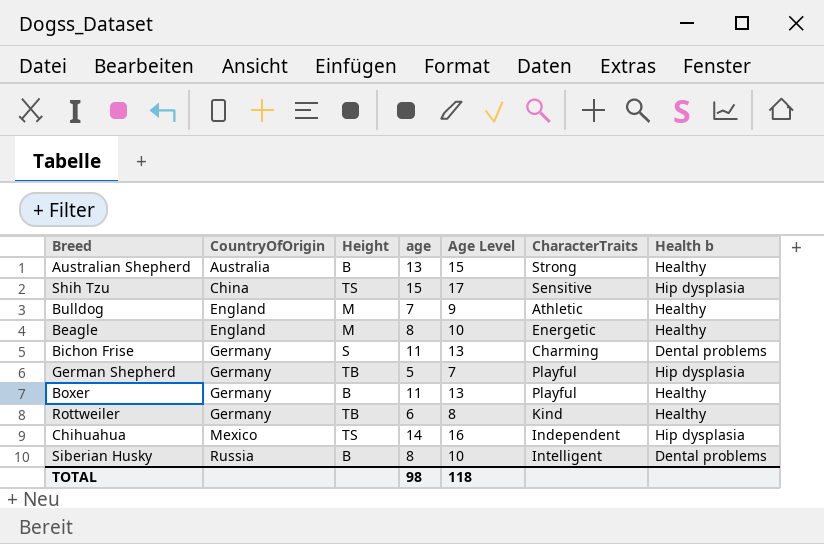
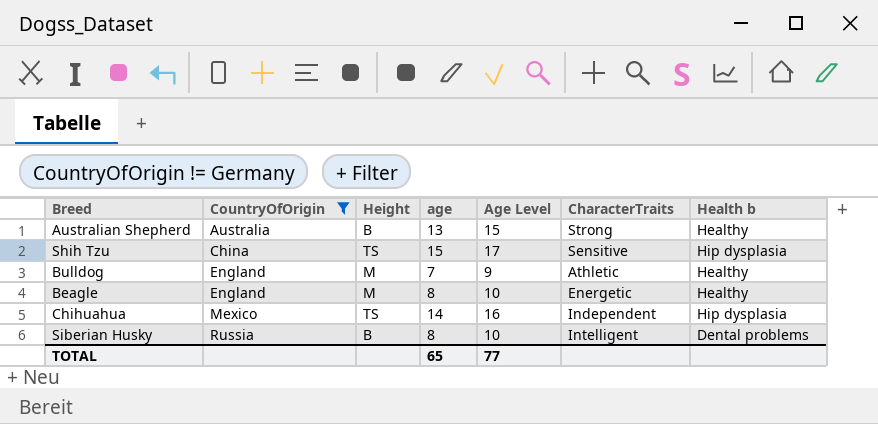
filter: none -> CountryOfOrigin != Germany
TOTAL | age: 98 -> 65
TOTAL | Age Level: 118 -> 77

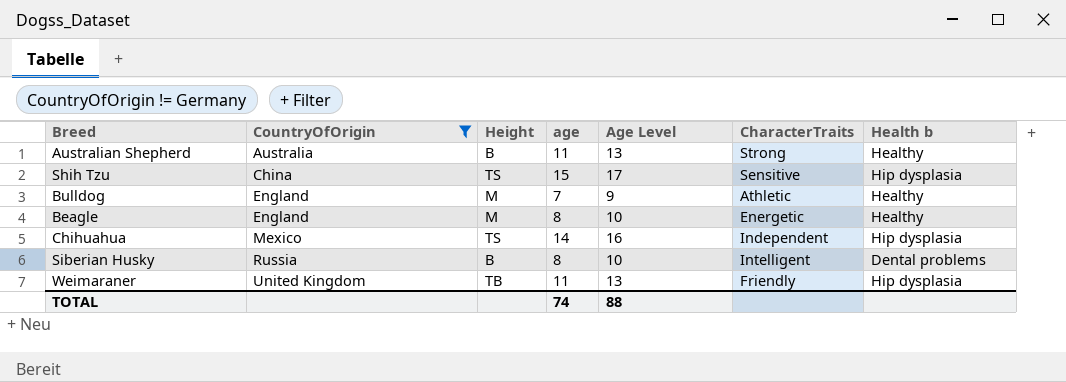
Australian Shepherd | age: 13 -> 11
Australian Shepherd | Age Level: 15 -> 13
row Weimaraner: none -> United Kingdom | TB | 11 | 13 | Friendly | Hip dysplasia
TOTAL | age: 65 -> 74
TOTAL | Age Level: 77 -> 88

